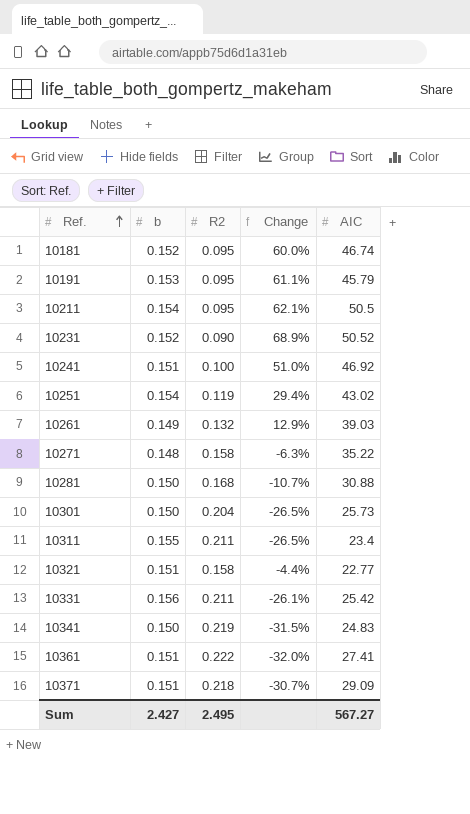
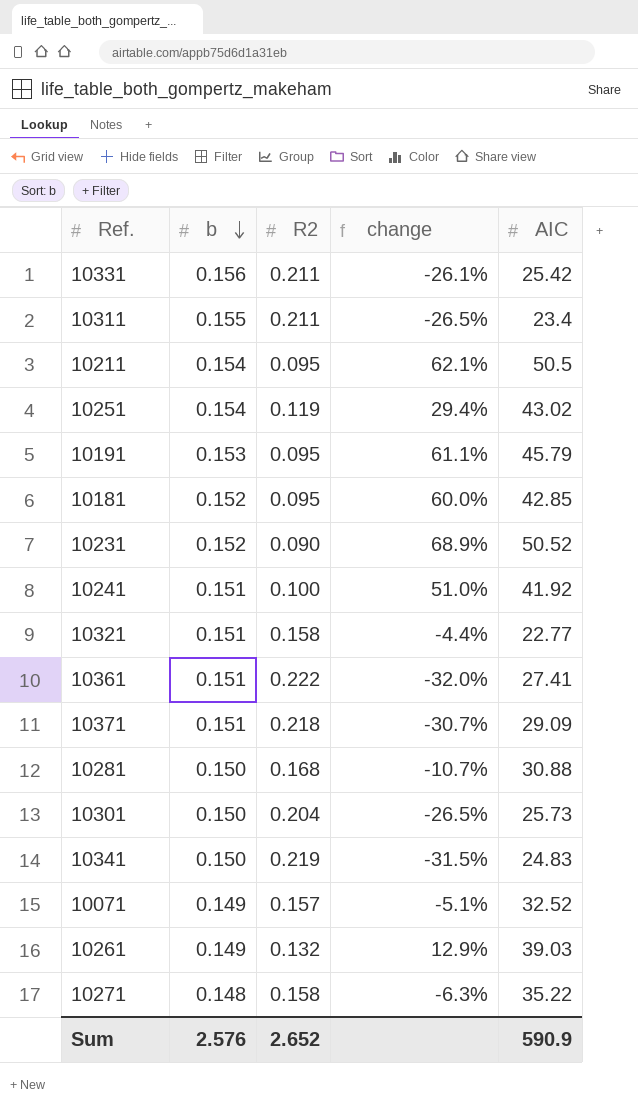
row order: Ref. ascending -> b descending
column name: Change -> change
10181 | AIC: 46.74 -> 42.85
10241 | AIC: 46.92 -> 41.92
row 10071: none -> 0.149 | 0.157 | -5.1% | 32.52
Sum | b: 2.427 -> 2.576
Sum | R2: 2.495 -> 2.652
Sum | AIC: 567.27 -> 590.9

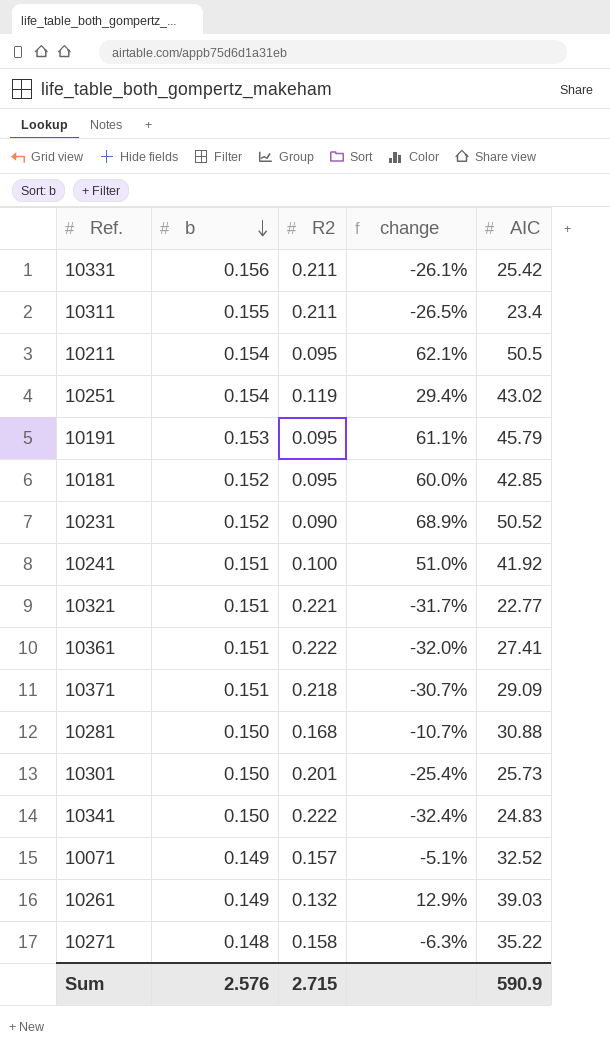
10321 | R2: 0.158 -> 0.221
10321 | change: -4.4% -> -31.7%
10301 | R2: 0.204 -> 0.201
10301 | change: -26.5% -> -25.4%
10341 | R2: 0.219 -> 0.222
10341 | change: -31.5% -> -32.4%
Sum | R2: 2.652 -> 2.715

